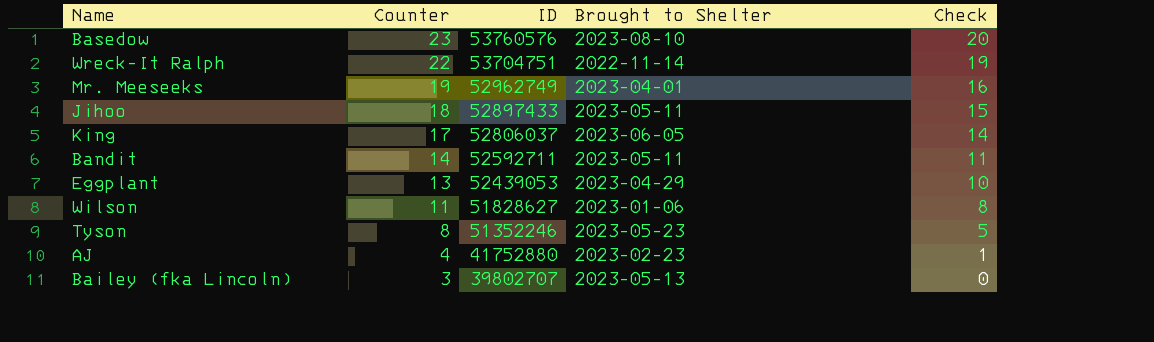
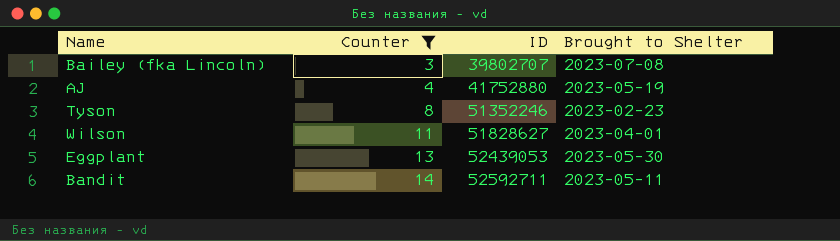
filter: none -> Counter <= 14
row order: Counter descending -> Counter ascending
column Check | formula: [Counter] - 3 -> none
Bailey (fka Lincoln) | Brought to Shelter: 2023-05-13 -> 2023-07-08
AJ | Brought to Shelter: 2023-02-23 -> 2023-05-19
Tyson | Brought to Shelter: 2023-05-23 -> 2023-02-23
Wilson | Brought to Shelter: 2023-01-06 -> 2023-04-01
Eggplant | Brought to Shelter: 2023-04-29 -> 2023-05-30

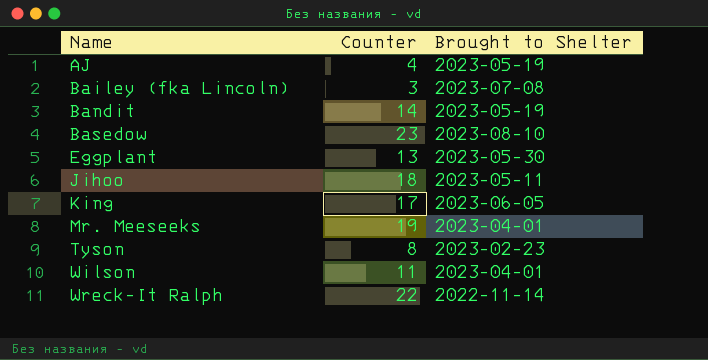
filter: Counter <= 14 -> none
row order: Counter ascending -> Name ascending
column ID | position: 3 -> none
Bandit | Brought to Shelter: 2023-05-11 -> 2023-05-19

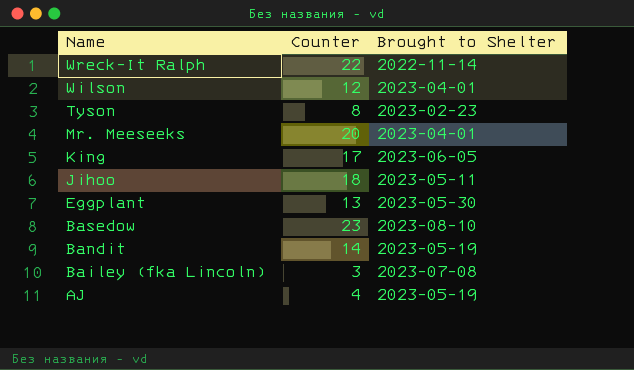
row order: Name ascending -> Name descending
Wilson | Counter: 11 -> 12
Mr. Meeseeks | Counter: 19 -> 20

